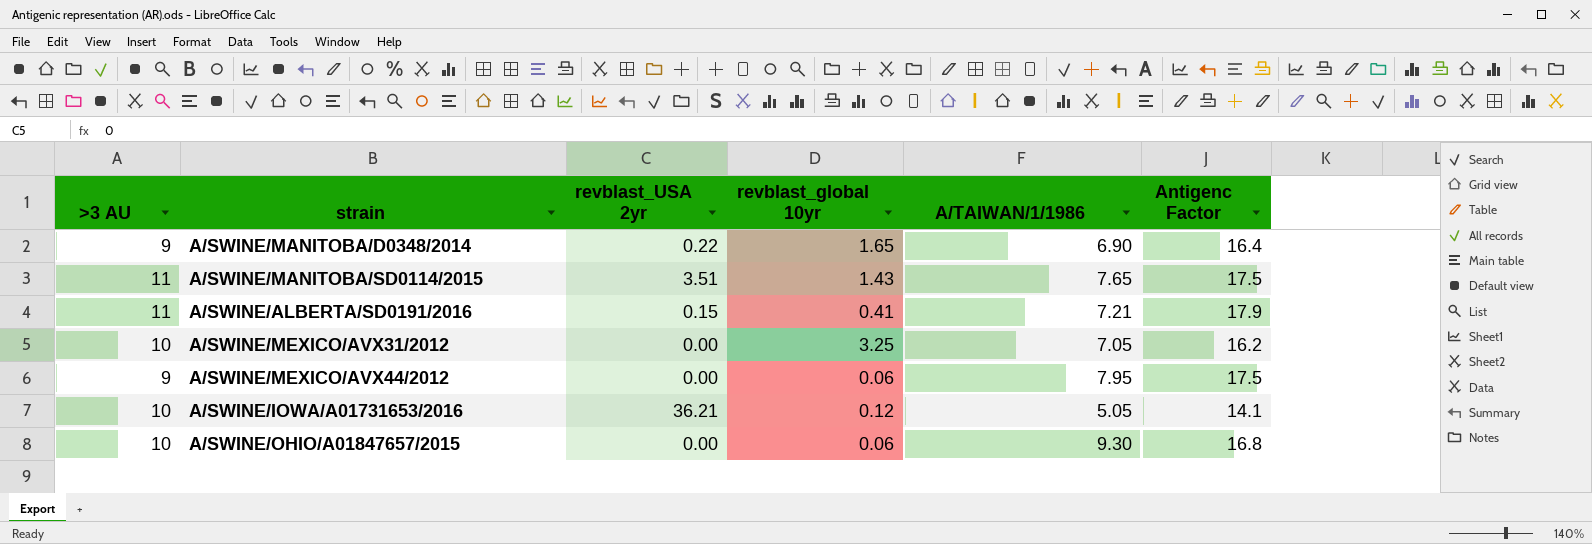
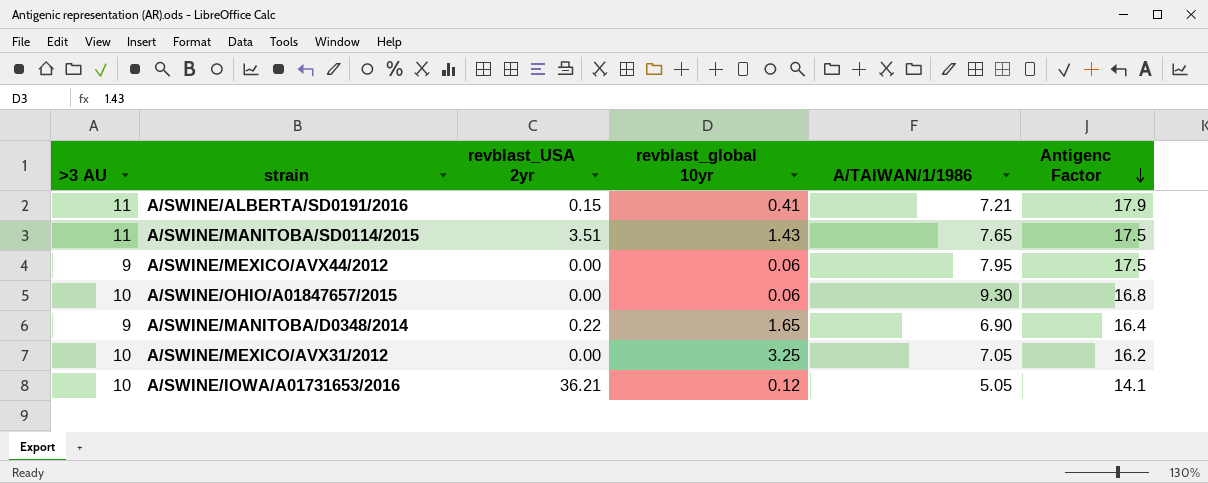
row order: none -> Antigenc Factor descending

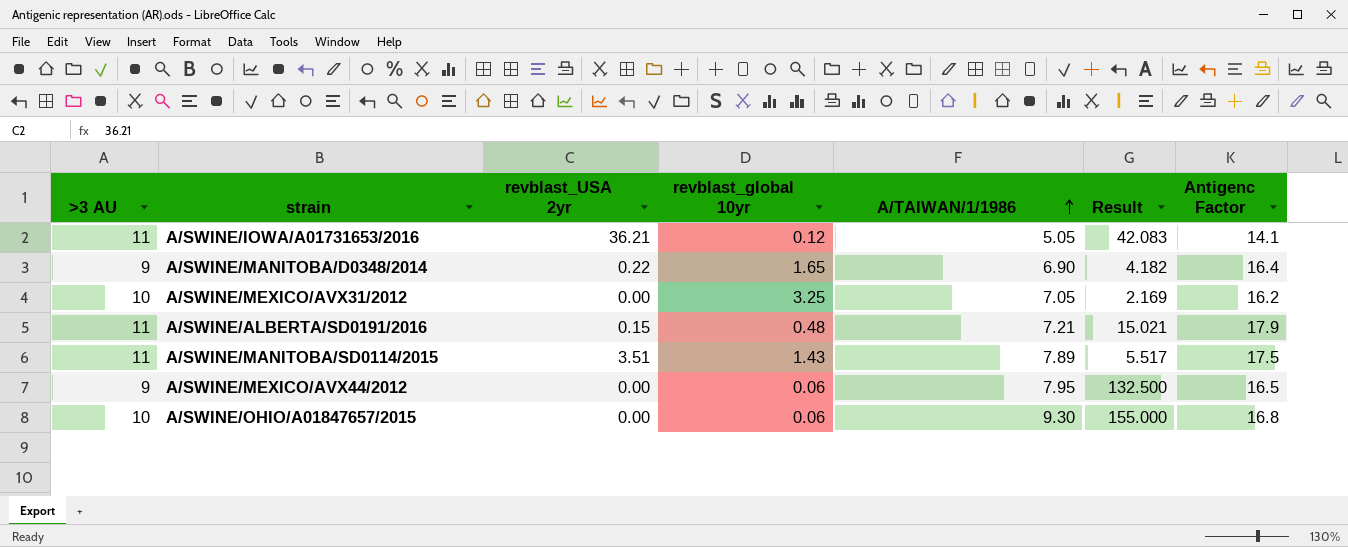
row order: Antigenc Factor descending -> A/TAIWAN/1/1986 ascending
column Result | formula: none -> [A/TAIWAN/1/1986] / [revblast_global 10yr]
A/SWINE/IOWA/A01731653/2016 | >3 AU: 10 -> 11
A/SWINE/ALBERTA/SD0191/2016 | revblast_global 10yr: 0.41 -> 0.48
A/SWINE/MANITOBA/SD0114/2015 | A/TAIWAN/1/1986: 7.65 -> 7.89
A/SWINE/MEXICO/AVX44/2012 | Antigenc Factor: 17.5 -> 16.5

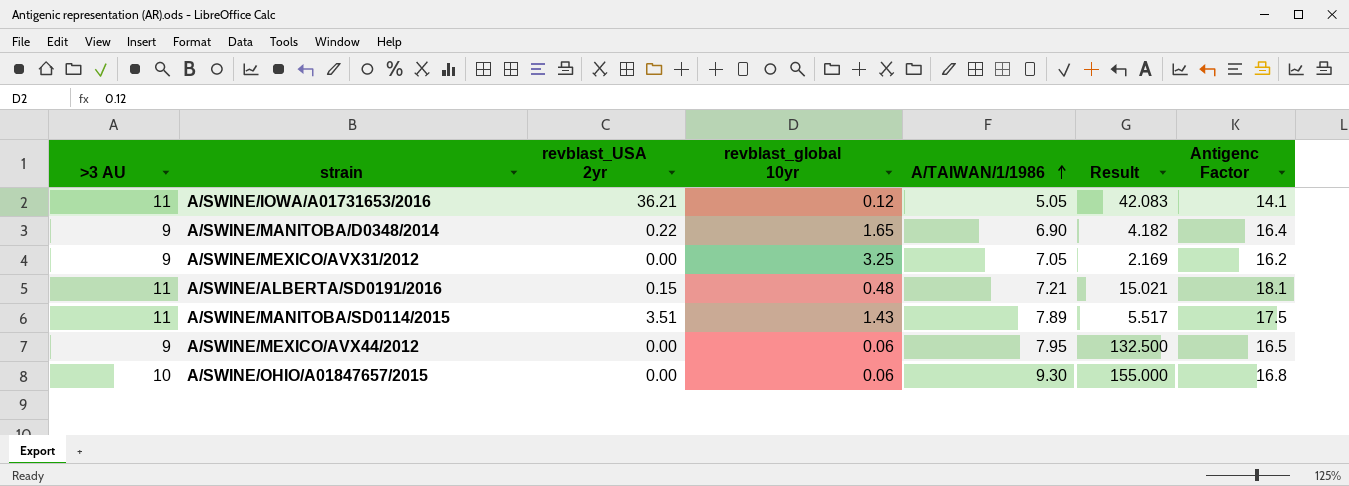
A/SWINE/MEXICO/AVX31/2012 | >3 AU: 10 -> 9
A/SWINE/ALBERTA/SD0191/2016 | Antigenc Factor: 17.9 -> 18.1

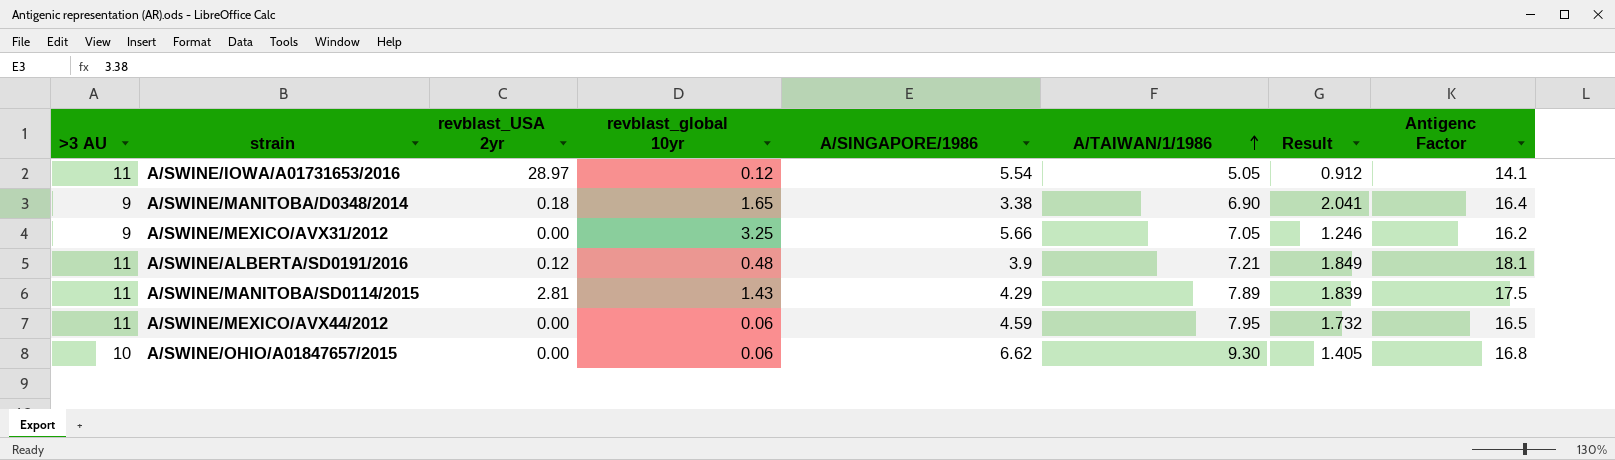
column A/SINGAPORE/1986 | position: none -> 5
column Result | formula: [A/TAIWAN/1/1986] / [revblast_global 10yr] -> [A/TAIWAN/1/1986] / [A/SINGAPORE/1986]
A/SWINE/IOWA/A01731653/2016 | revblast_USA 2yr: 36.21 -> 28.97
A/SWINE/MANITOBA/D0348/2014 | revblast_USA 2yr: 0.22 -> 0.18
A/SWINE/ALBERTA/SD0191/2016 | revblast_USA 2yr: 0.15 -> 0.12
A/SWINE/MANITOBA/SD0114/2015 | revblast_USA 2yr: 3.51 -> 2.81
A/SWINE/MEXICO/AVX44/2012 | >3 AU: 9 -> 11

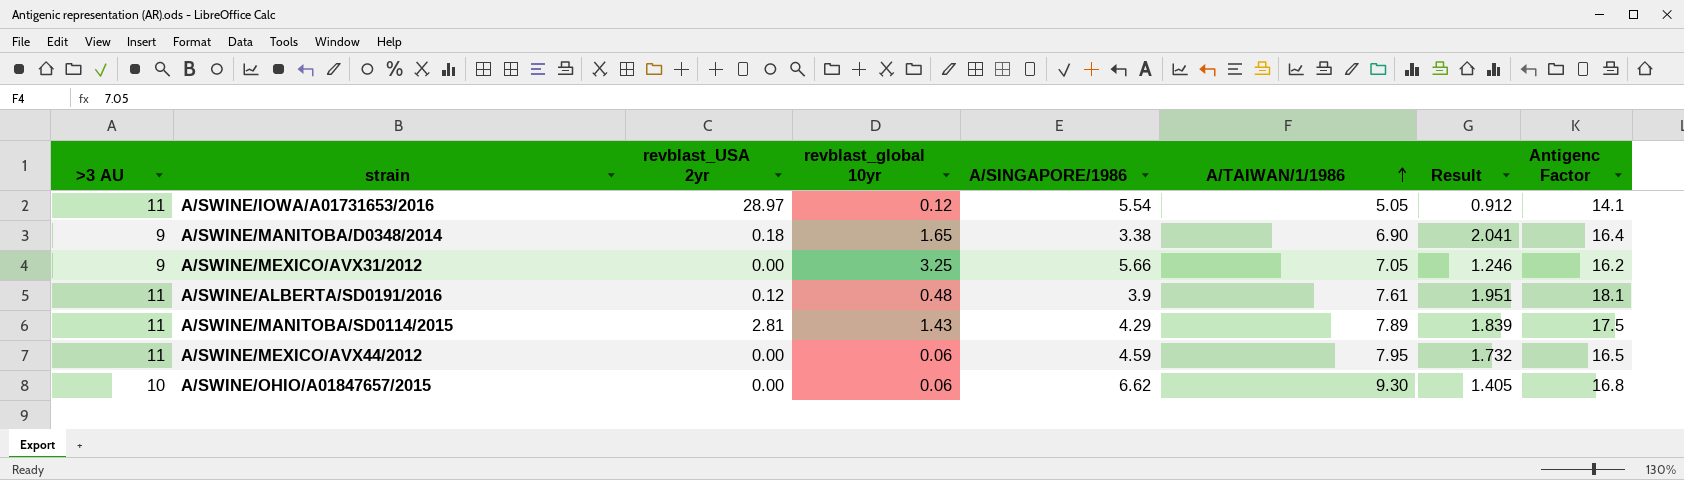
A/SWINE/ALBERTA/SD0191/2016 | A/TAIWAN/1/1986: 7.21 -> 7.61
A/SWINE/ALBERTA/SD0191/2016 | Result: 1.849 -> 1.951

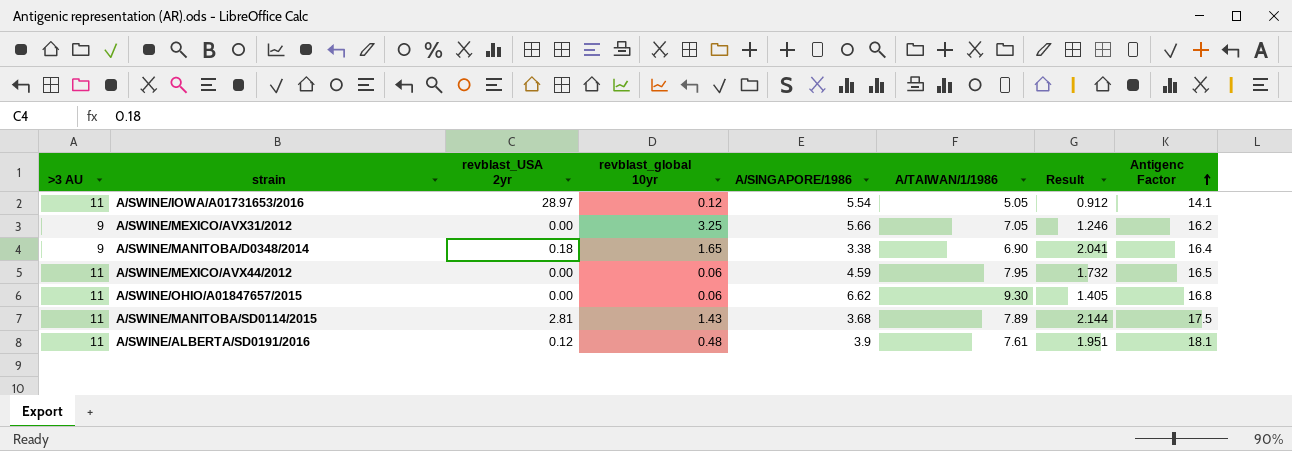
row order: A/TAIWAN/1/1986 ascending -> Antigenc Factor ascending
A/SWINE/OHIO/A01847657/2015 | >3 AU: 10 -> 11
A/SWINE/MANITOBA/SD0114/2015 | A/SINGAPORE/1986: 4.29 -> 3.68
A/SWINE/MANITOBA/SD0114/2015 | Result: 1.839 -> 2.144

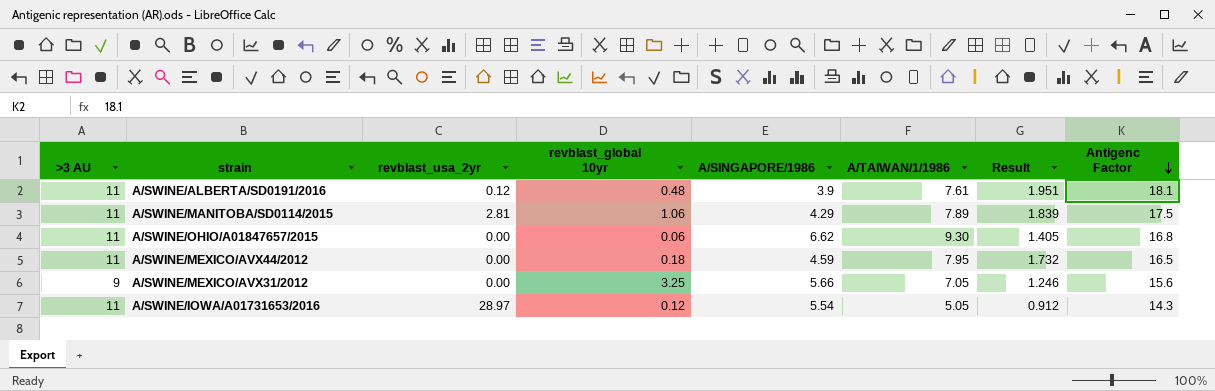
row order: Antigenc Factor ascending -> Antigenc Factor descending
column name: revblast_USA 2yr -> revblast_usa_2yr
row A/SWINE/MANITOBA/D0348/2014: 9 | 0.18 | 1.65 | 3.38 | 6.90 | 2.041 | 16.4 -> none
A/SWINE/MANITOBA/SD0114/2015 | revblast_global 10yr: 1.43 -> 1.06
A/SWINE/MANITOBA/SD0114/2015 | A/SINGAPORE/1986: 3.68 -> 4.29
A/SWINE/MANITOBA/SD0114/2015 | Result: 2.144 -> 1.839
A/SWINE/MEXICO/AVX44/2012 | revblast_global 10yr: 0.06 -> 0.18
A/SWINE/MEXICO/AVX31/2012 | Antigenc Factor: 16.2 -> 15.6
A/SWINE/IOWA/A01731653/2016 | Antigenc Factor: 14.1 -> 14.3

